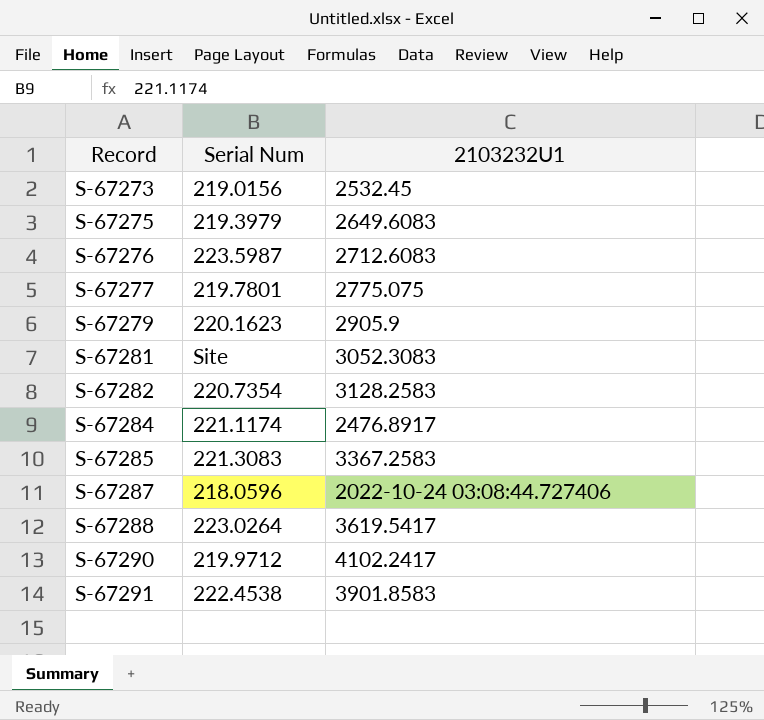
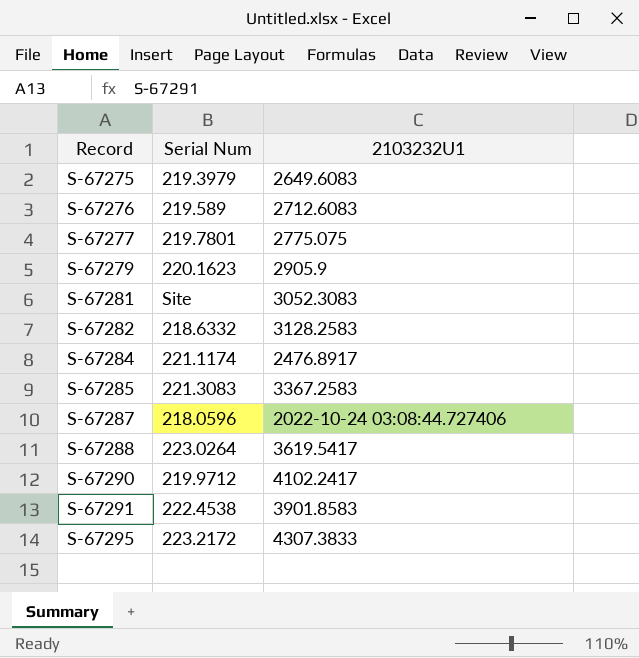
row S-67273: 219.0156 | 2532.45 -> none
S-67276 | Serial Num: 223.5987 -> 219.589
S-67282 | Serial Num: 220.7354 -> 218.6332
row S-67295: none -> 223.2172 | 4307.3833

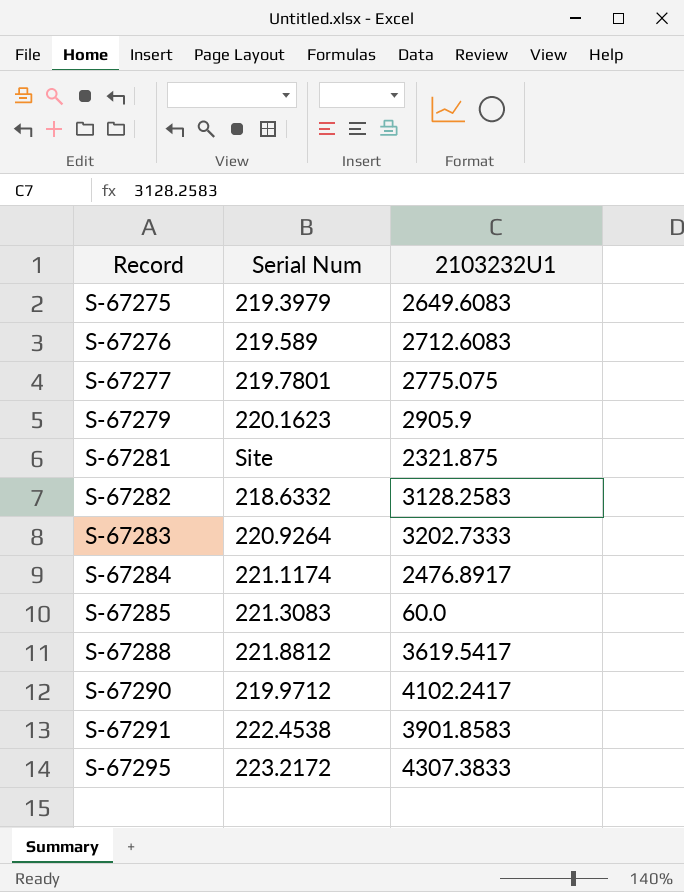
row S-67287: 218.0596 | 2022-10-24 03:08:44.727406 -> none
S-67281 | 2103232U1: 3052.3083 -> 2321.875
row S-67283: none -> 220.9264 | 3202.7333
S-67285 | 2103232U1: 3367.2583 -> 60.0
S-67288 | Serial Num: 223.0264 -> 221.8812

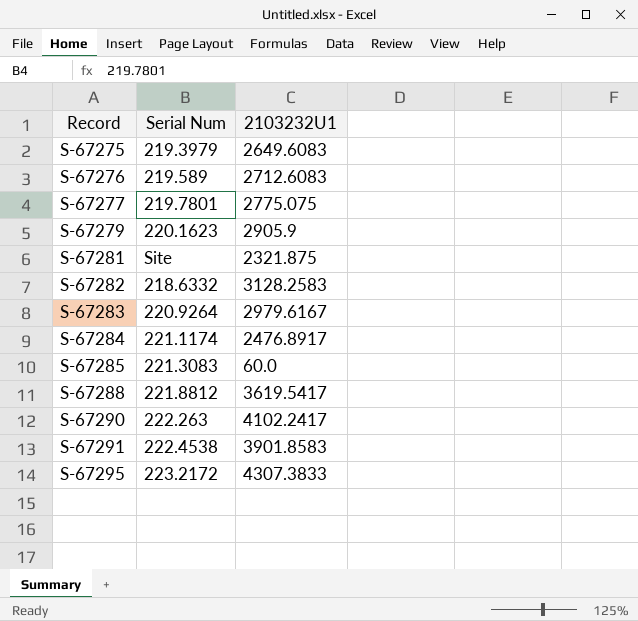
S-67283 | 2103232U1: 3202.7333 -> 2979.6167
S-67290 | Serial Num: 219.9712 -> 222.263

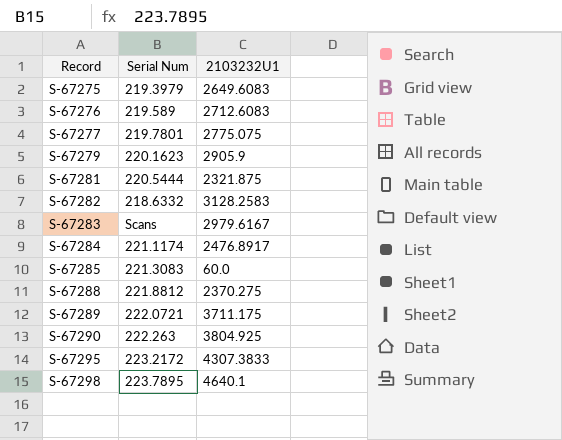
row S-67291: 222.4538 | 3901.8583 -> none
S-67281 | Serial Num: Site -> 220.5444
S-67283 | Serial Num: 220.9264 -> Scans
S-67288 | 2103232U1: 3619.5417 -> 2370.275
row S-67289: none -> 222.0721 | 3711.175
S-67290 | 2103232U1: 4102.2417 -> 3804.925
row S-67298: none -> 223.7895 | 4640.1

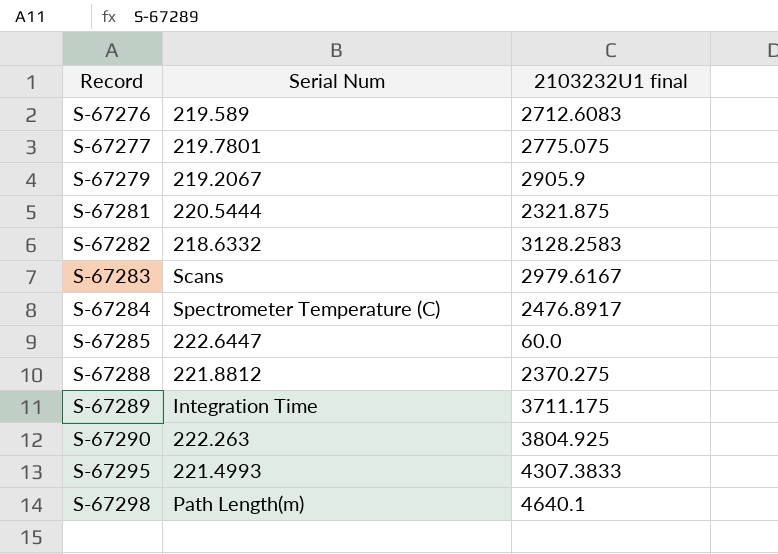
column name: 2103232U1 -> 2103232U1 final
row S-67275: 219.3979 | 2649.6083 -> none
S-67279 | Serial Num: 220.1623 -> 219.2067
S-67284 | Serial Num: 221.1174 -> Spectrometer Temperature (C)
S-67285 | Serial Num: 221.3083 -> 222.6447
S-67289 | Serial Num: 222.0721 -> Integration Time
S-67295 | Serial Num: 223.2172 -> 221.4993
S-67298 | Serial Num: 223.7895 -> Path Length(m)

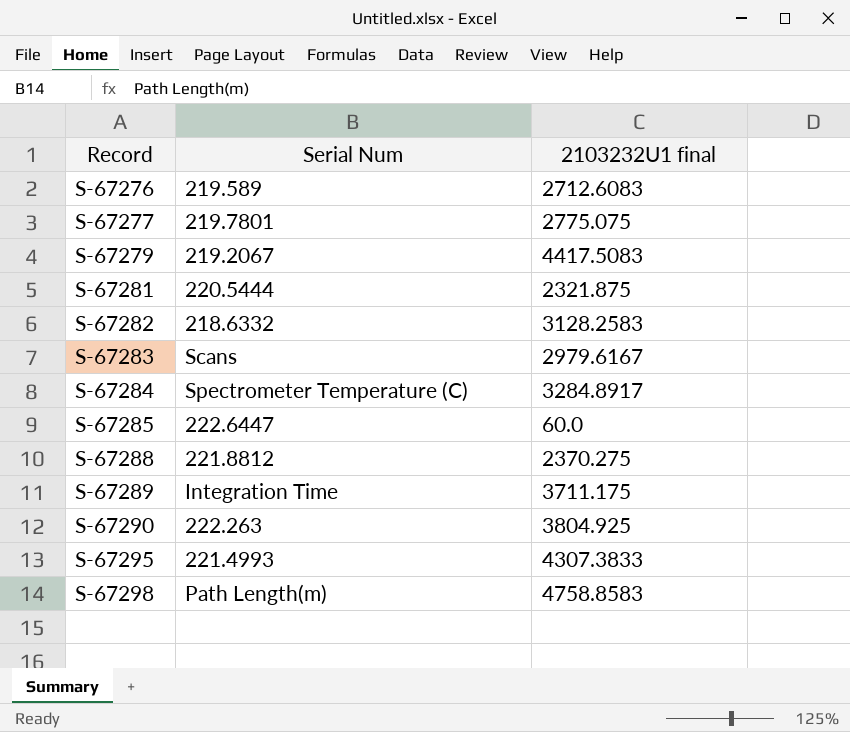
S-67279 | 2103232U1 final: 2905.9 -> 4417.5083
S-67284 | 2103232U1 final: 2476.8917 -> 3284.8917
S-67298 | 2103232U1 final: 4640.1 -> 4758.8583

